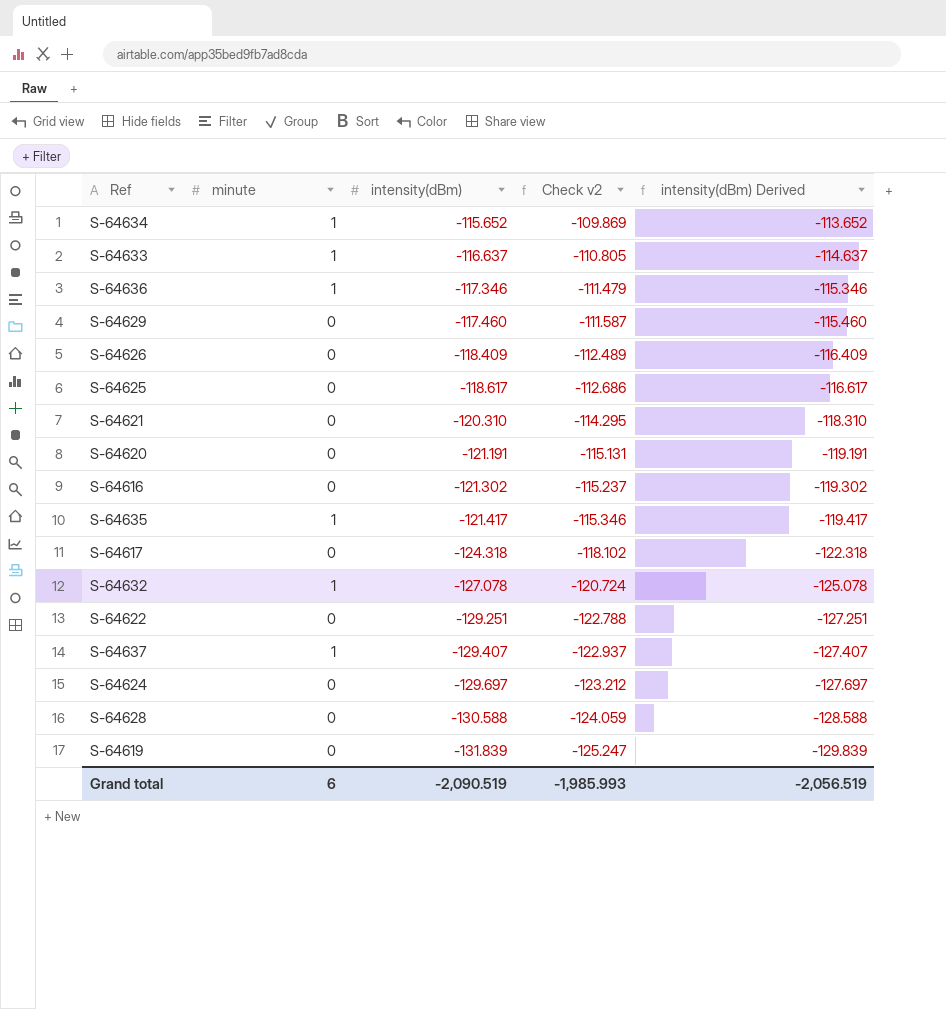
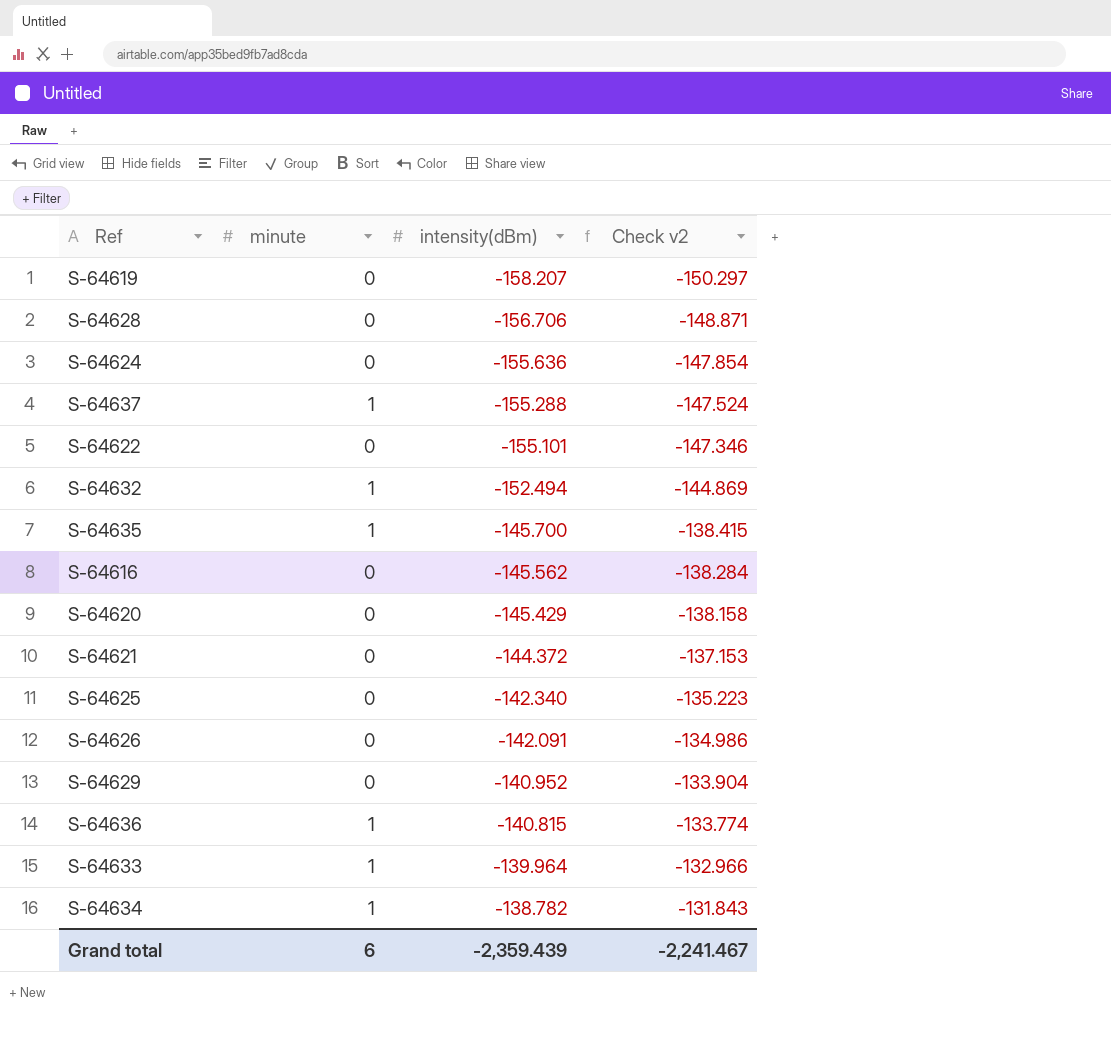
row order: intensity(dBm) descending -> intensity(dBm) ascending
column intensity(dBm) Derived | formula: [intensity(dBm)] + 2 -> none
row S-64617: 0 | -124.318 | -118.102 | -122.318 -> none
S-64619 | intensity(dBm): -131.839 -> -158.207
S-64619 | Check v2: -125.247 -> -150.297
S-64628 | intensity(dBm): -130.588 -> -156.706
S-64628 | Check v2: -124.059 -> -148.871
S-64624 | intensity(dBm): -129.697 -> -155.636
S-64624 | Check v2: -123.212 -> -147.854
S-64637 | intensity(dBm): -129.407 -> -155.288
S-64637 | Check v2: -122.937 -> -147.524
S-64622 | intensity(dBm): -129.251 -> -155.101
S-64622 | Check v2: -122.788 -> -147.346
S-64632 | intensity(dBm): -127.078 -> -152.494
S-64632 | Check v2: -120.724 -> -144.869
S-64635 | intensity(dBm): -121.417 -> -145.700
S-64635 | Check v2: -115.346 -> -138.415
S-64616 | intensity(dBm): -121.302 -> -145.562
S-64616 | Check v2: -115.237 -> -138.284
S-64620 | intensity(dBm): -121.191 -> -145.429
S-64620 | Check v2: -115.131 -> -138.158
S-64621 | intensity(dBm): -120.310 -> -144.372
S-64621 | Check v2: -114.295 -> -137.153
S-64625 | intensity(dBm): -118.617 -> -142.340
S-64625 | Check v2: -112.686 -> -135.223
S-64626 | intensity(dBm): -118.409 -> -142.091
S-64626 | Check v2: -112.489 -> -134.986
S-64629 | intensity(dBm): -117.460 -> -140.952
S-64629 | Check v2: -111.587 -> -133.904
S-64636 | intensity(dBm): -117.346 -> -140.815
S-64636 | Check v2: -111.479 -> -133.774
S-64633 | intensity(dBm): -116.637 -> -139.964
S-64633 | Check v2: -110.805 -> -132.966
S-64634 | intensity(dBm): -115.652 -> -138.782
S-64634 | Check v2: -109.869 -> -131.843
Grand total | intensity(dBm): -2,090.519 -> -2,359.439
Grand total | Check v2: -1,985.993 -> -2,241.467

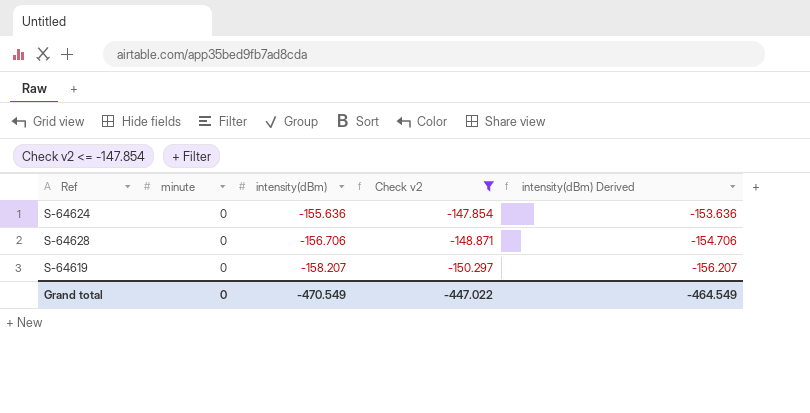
filter: none -> Check v2 <= -147.854
row order: intensity(dBm) ascending -> intensity(dBm) descending
column intensity(dBm) Derived | formula: none -> [intensity(dBm)] + 2
Grand total | minute: 6 -> 0
Grand total | intensity(dBm): -2,359.439 -> -470.549
Grand total | Check v2: -2,241.467 -> -447.022

